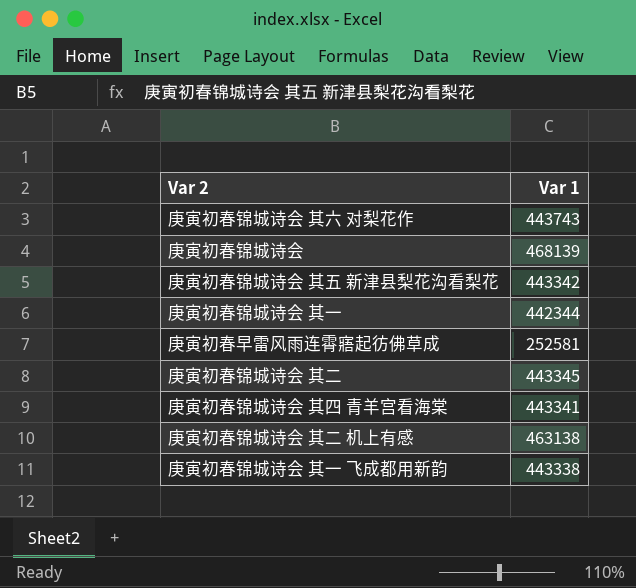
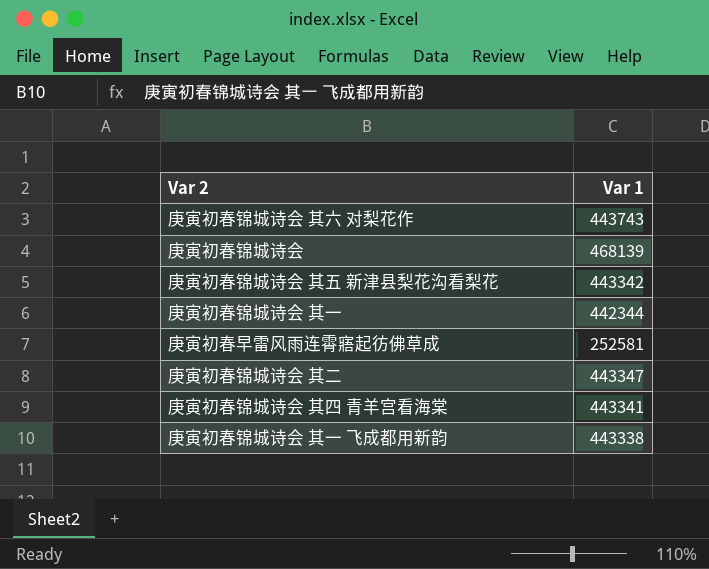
row 庚寅初春锦城诗会 其二 机上有感: 463138 -> none
庚寅初春锦城诗会 其二 | Var 1: 443345 -> 443347

